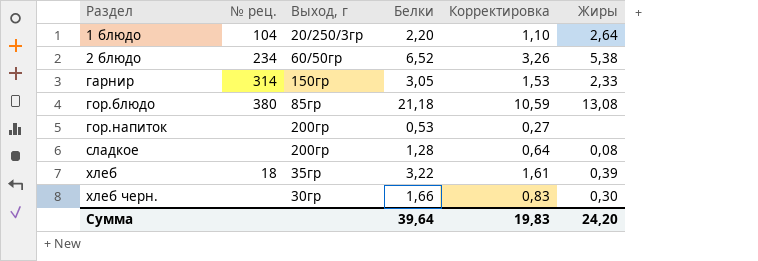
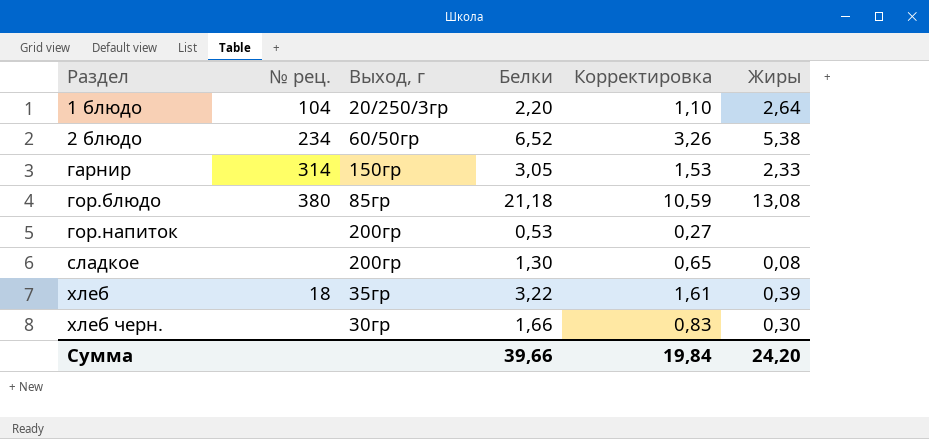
сладкое | Белки: 1,28 -> 1,30
сладкое | Корректировка: 0,64 -> 0,65
Сумма | Белки: 39,64 -> 39,66
Сумма | Корректировка: 19,83 -> 19,84

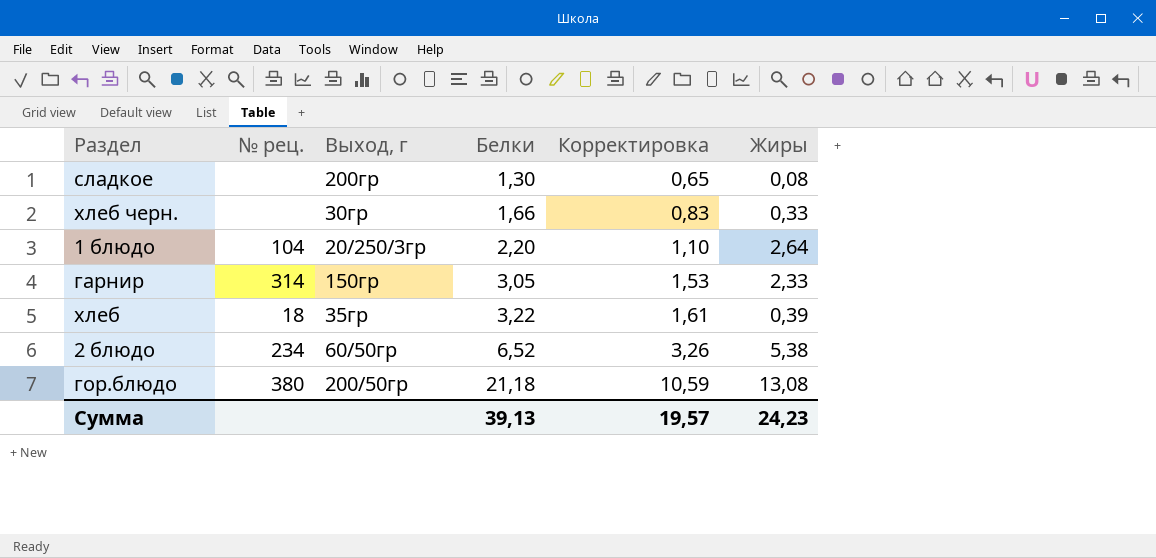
row order: Раздел ascending -> Белки ascending
row гор.напиток: none | 200гр | 0,53 | 0,27 | none -> none
хлеб черн. | Жиры: 0,30 -> 0,33
гор.блюдо | Выход, г: 85гр -> 200/50гр
Сумма | Белки: 39,66 -> 39,13
Сумма | Корректировка: 19,84 -> 19,57
Сумма | Жиры: 24,20 -> 24,23

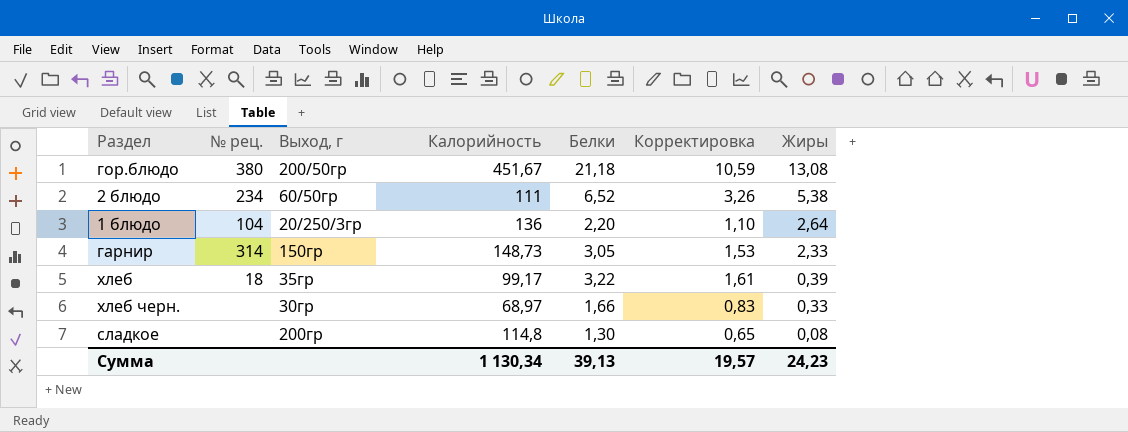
row order: Белки ascending -> Жиры descending
column Калорийность | position: none -> 4

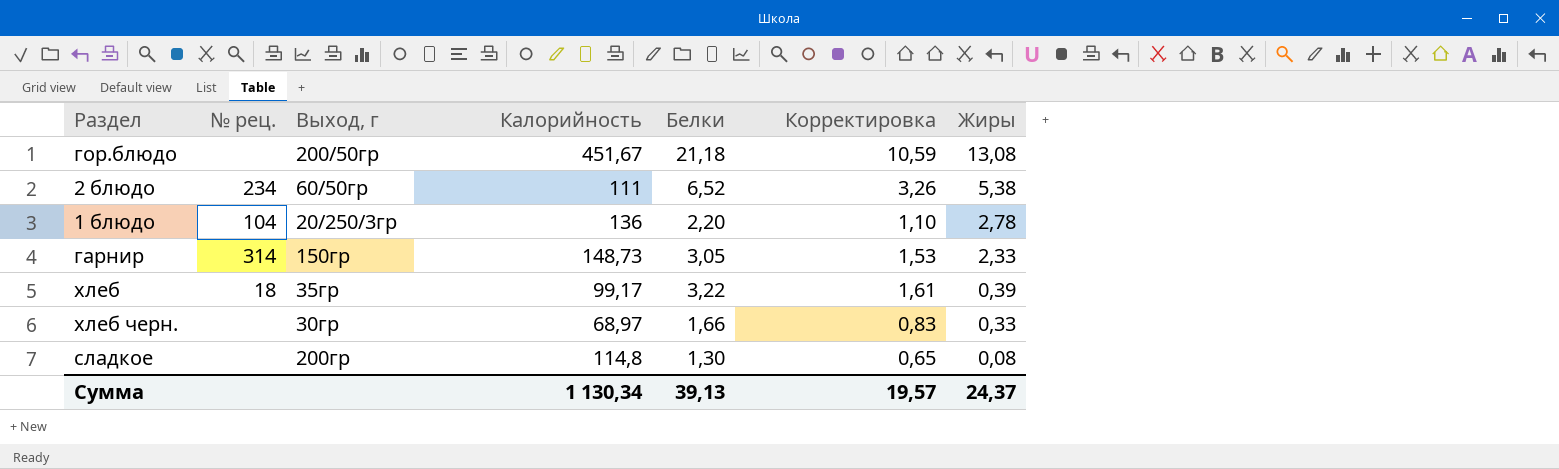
гор.блюдо | № рец.: 380 -> none
1 блюдо | Жиры: 2,64 -> 2,78
Сумма | Жиры: 24,23 -> 24,37

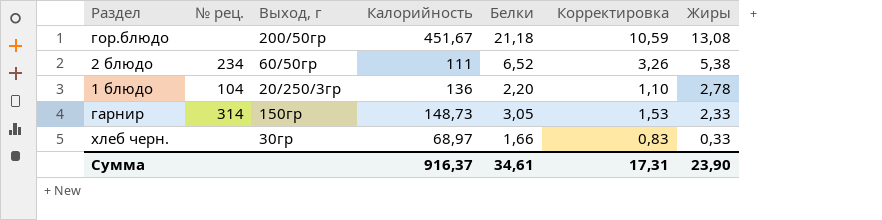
row хлеб: 18 | 35гр | 99,17 | 3,22 | 1,61 | 0,39 -> none
row сладкое: none | 200гр | 114,8 | 1,30 | 0,65 | 0,08 -> none
Сумма | Калорийность: 1 130,34 -> 916,37
Сумма | Белки: 39,13 -> 34,61
Сумма | Корректировка: 19,57 -> 17,31
Сумма | Жиры: 24,37 -> 23,90

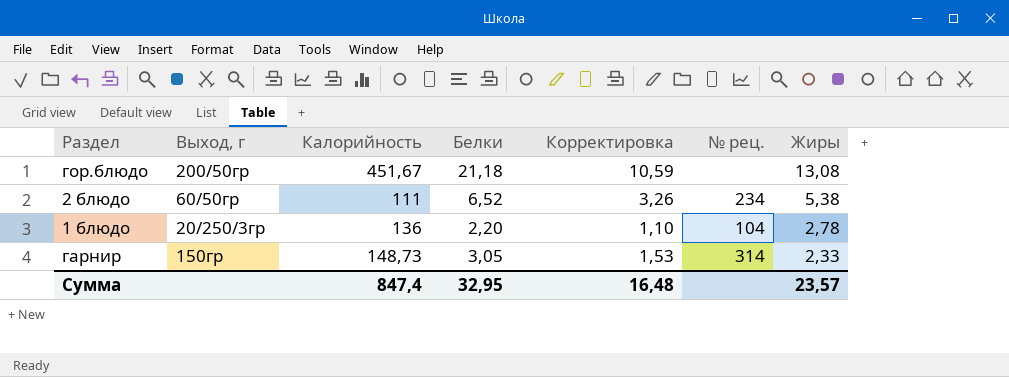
column № рец. | position: 2 -> 6
row хлеб черн.: none | 30гр | 68,97 | 1,66 | 0,83 | 0,33 -> none
Сумма | Калорийность: 916,37 -> 847,4
Сумма | Белки: 34,61 -> 32,95
Сумма | Корректировка: 17,31 -> 16,48
Сумма | Жиры: 23,90 -> 23,57

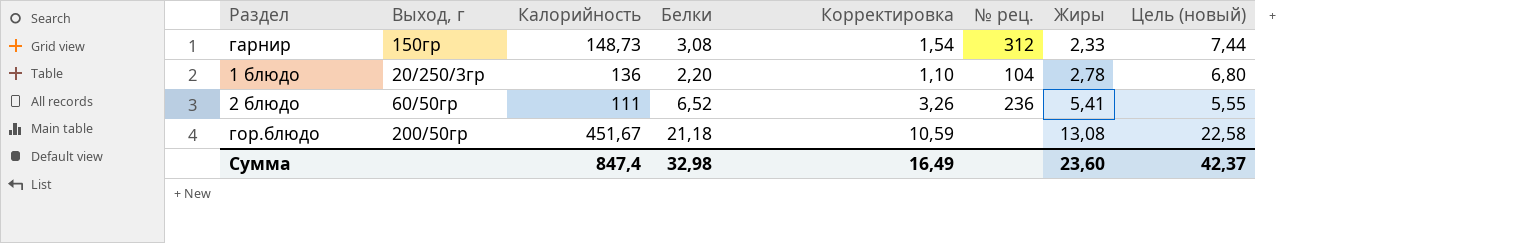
row order: Жиры descending -> Жиры ascending
column Цель (новый) | formula: none -> [Калорийность] * 0,05
гарнир | Белки: 3,05 -> 3,08
гарнир | Корректировка: 1,53 -> 1,54
гарнир | № рец.: 314 -> 312
2 блюдо | № рец.: 234 -> 236
2 блюдо | Жиры: 5,38 -> 5,41
Сумма | Белки: 32,95 -> 32,98
Сумма | Корректировка: 16,48 -> 16,49
Сумма | Жиры: 23,57 -> 23,60

